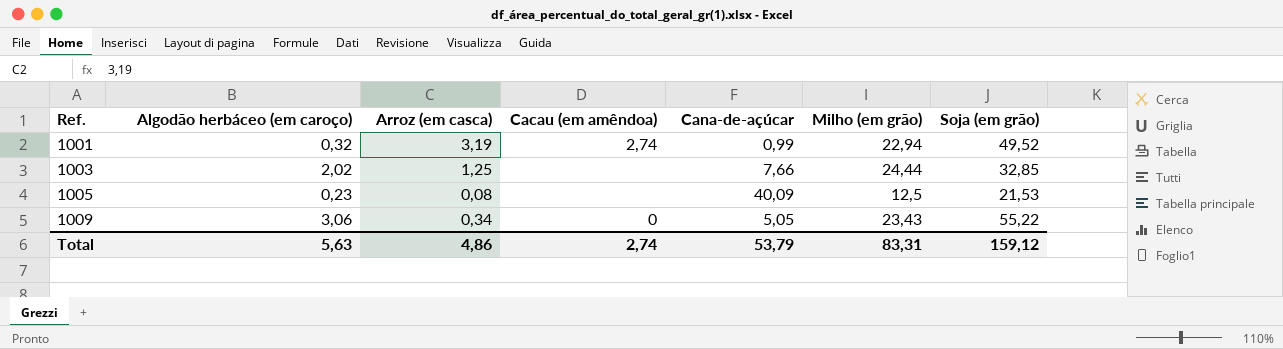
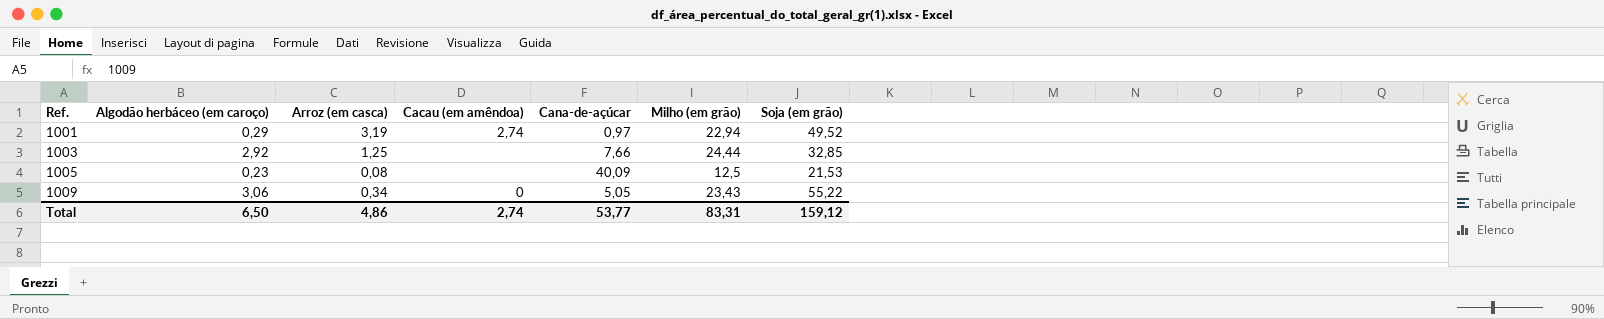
1001 | Algodão herbáceo (em caroço): 0,32 -> 0,29
1001 | Cana-de-açúcar: 0,99 -> 0,97
1003 | Algodão herbáceo (em caroço): 2,02 -> 2,92
Total | Algodão herbáceo (em caroço): 5,63 -> 6,50
Total | Cana-de-açúcar: 53,79 -> 53,77

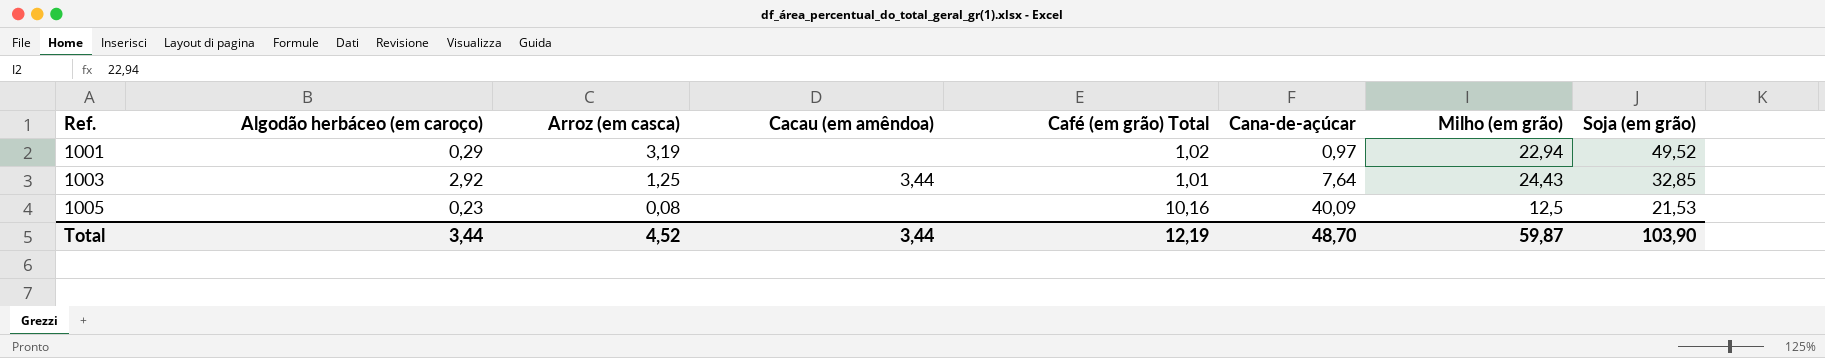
column Café (em grão) Total | position: none -> 5
row 1009: 3,06 | 0,34 | 0 | 5,05 | 23,43 | 55,22 -> none
1001 | Cacau (em amêndoa): 2,74 -> none
1003 | Cacau (em amêndoa): none -> 3,44
1003 | Cana-de-açúcar: 7,66 -> 7,64
1003 | Milho (em grão): 24,44 -> 24,43
Total | Algodão herbáceo (em caroço): 6,50 -> 3,44
Total | Arroz (em casca): 4,86 -> 4,52
Total | Cacau (em amêndoa): 2,74 -> 3,44
Total | Cana-de-açúcar: 53,77 -> 48,70
Total | Milho (em grão): 83,31 -> 59,87
Total | Soja (em grão): 159,12 -> 103,90

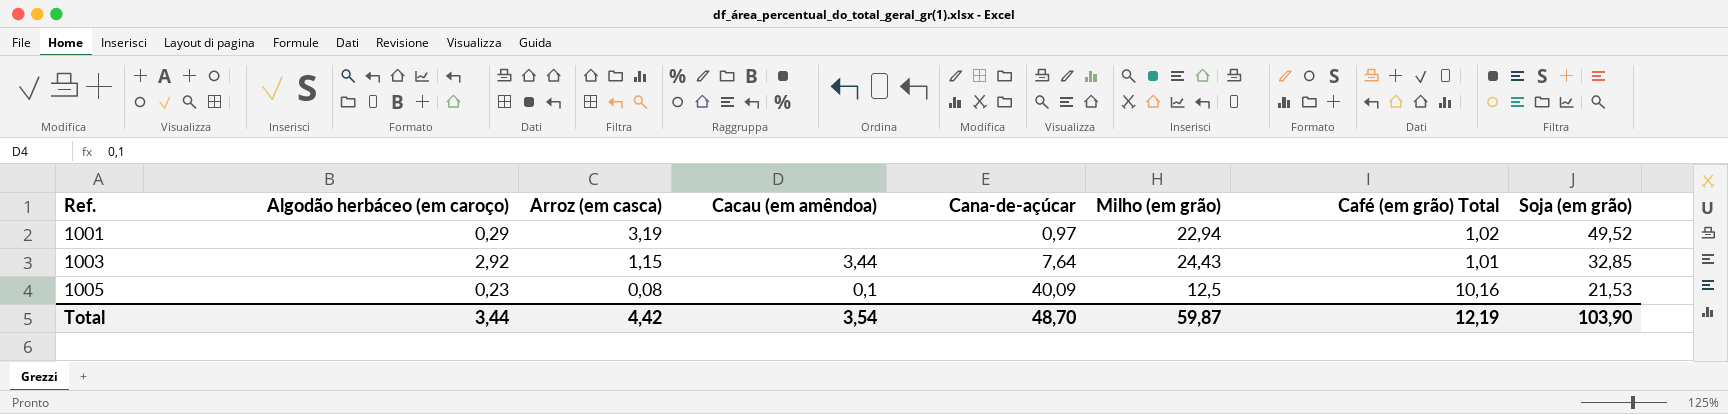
column Café (em grão) Total | position: 5 -> 7
1003 | Arroz (em casca): 1,25 -> 1,15
1005 | Cacau (em amêndoa): none -> 0,1
Total | Arroz (em casca): 4,52 -> 4,42
Total | Cacau (em amêndoa): 3,44 -> 3,54

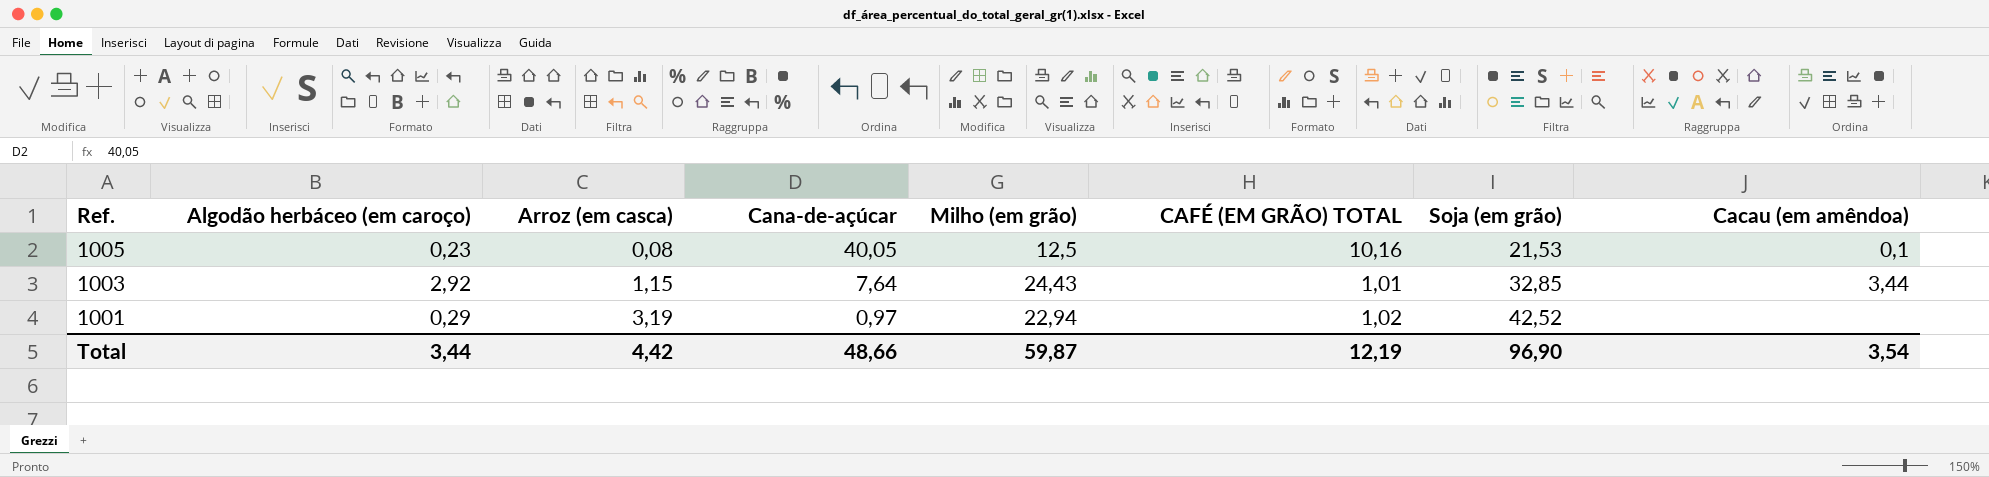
row order: Ref. ascending -> Ref. descending
column name: Café (em grão) Total -> CAFÉ (EM GRÃO) TOTAL
column Cacau (em amêndoa) | position: 4 -> 8
1005 | Cana-de-açúcar: 40,09 -> 40,05
1001 | Soja (em grão): 49,52 -> 42,52
Total | Cana-de-açúcar: 48,70 -> 48,66
Total | Soja (em grão): 103,90 -> 96,90

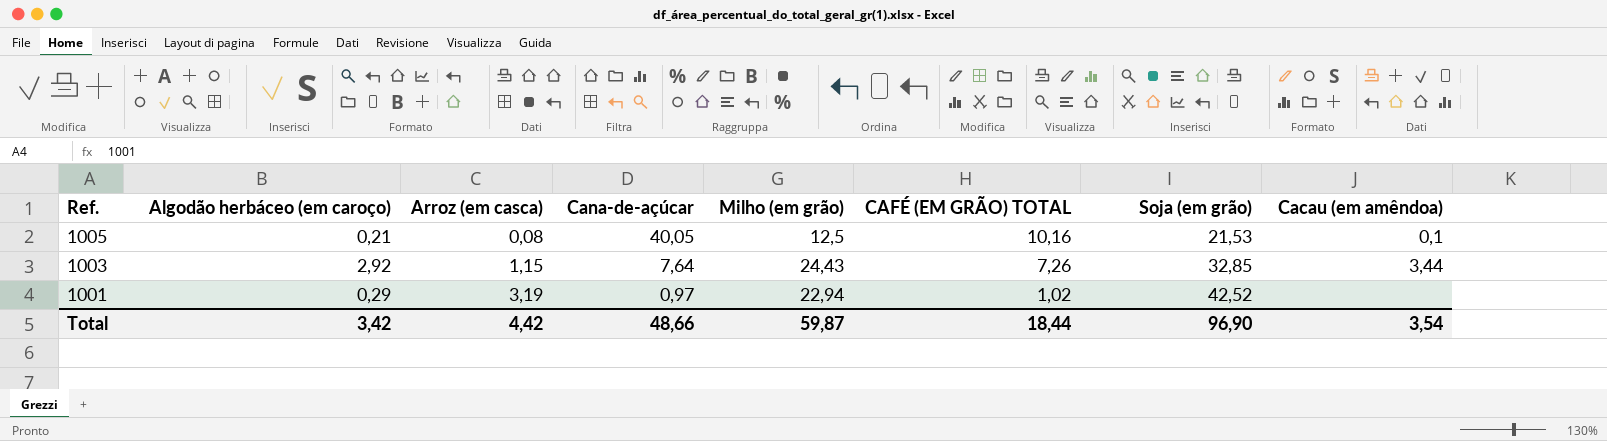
1005 | Algodão herbáceo (em caroço): 0,23 -> 0,21
1003 | CAFÉ (EM GRÃO) TOTAL: 1,01 -> 7,26
Total | Algodão herbáceo (em caroço): 3,44 -> 3,42
Total | CAFÉ (EM GRÃO) TOTAL: 12,19 -> 18,44

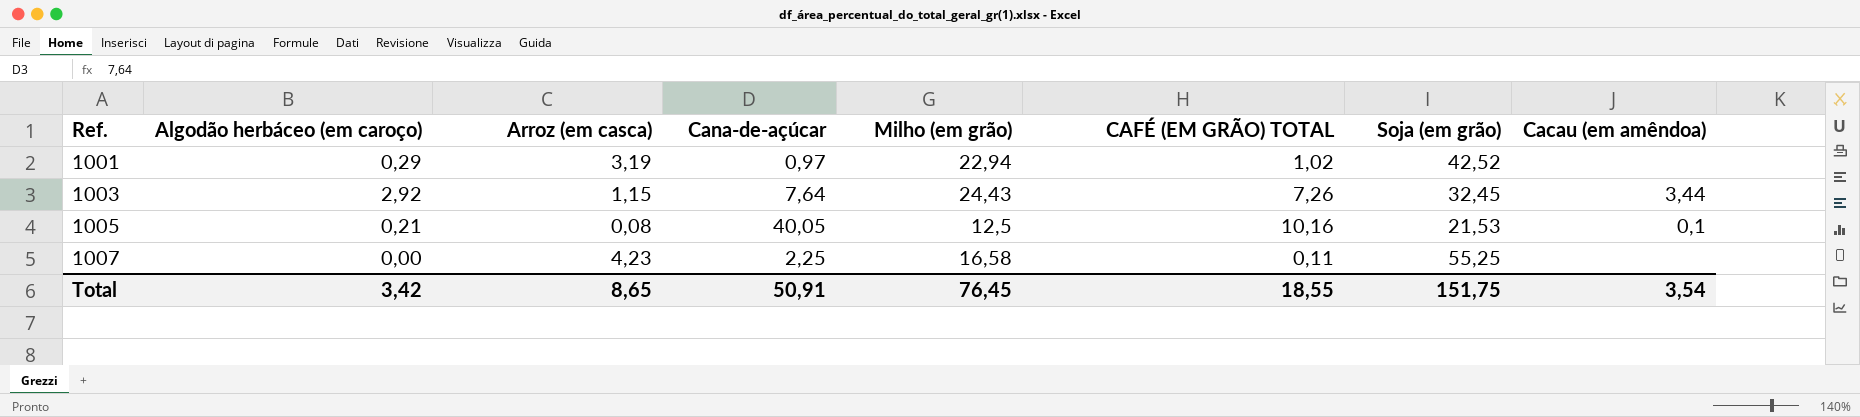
row order: Ref. descending -> Ref. ascending
1003 | Soja (em grão): 32,85 -> 32,45
row 1007: none -> 0,00 | 4,23 | 2,25 | 16,58 | 0,11 | 55,25 | none
Total | Arroz (em casca): 4,42 -> 8,65
Total | Cana-de-açúcar: 48,66 -> 50,91
Total | Milho (em grão): 59,87 -> 76,45
Total | CAFÉ (EM GRÃO) TOTAL: 18,44 -> 18,55
Total | Soja (em grão): 96,90 -> 151,75

